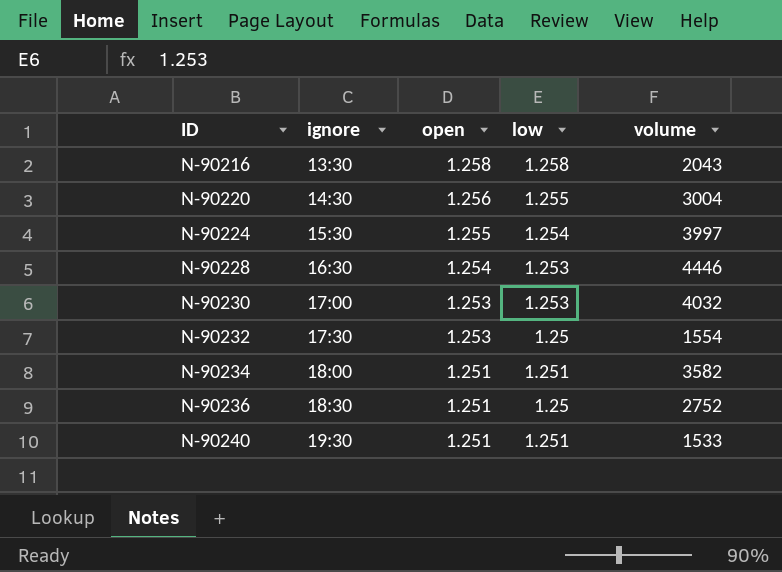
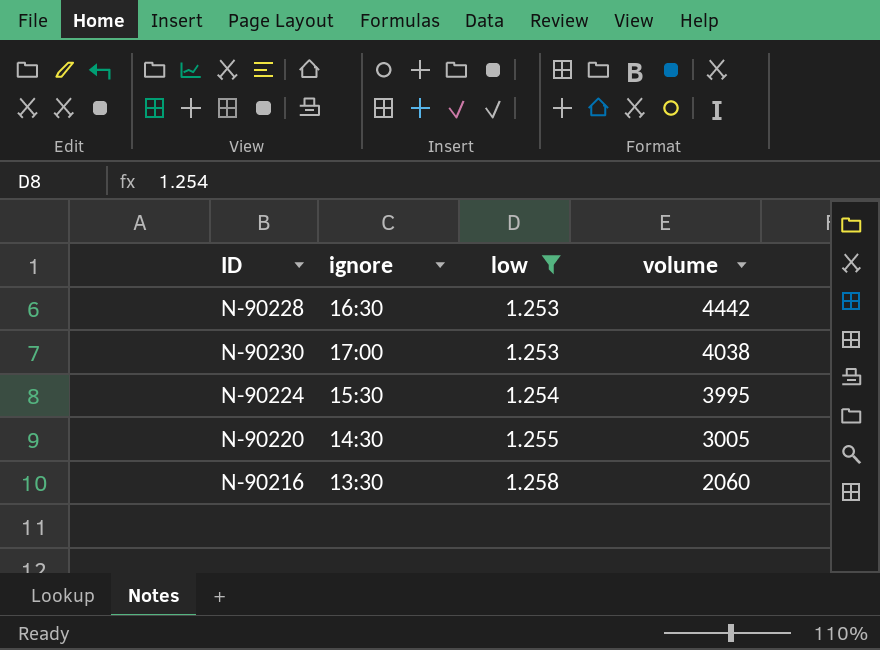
filter: none -> low >= 1.253
row order: ID ascending -> low ascending
column open | position: 3 -> none
N-90228 | volume: 4446 -> 4442
N-90230 | volume: 4032 -> 4038
N-90224 | volume: 3997 -> 3995
N-90220 | volume: 3004 -> 3005
N-90216 | volume: 2043 -> 2060

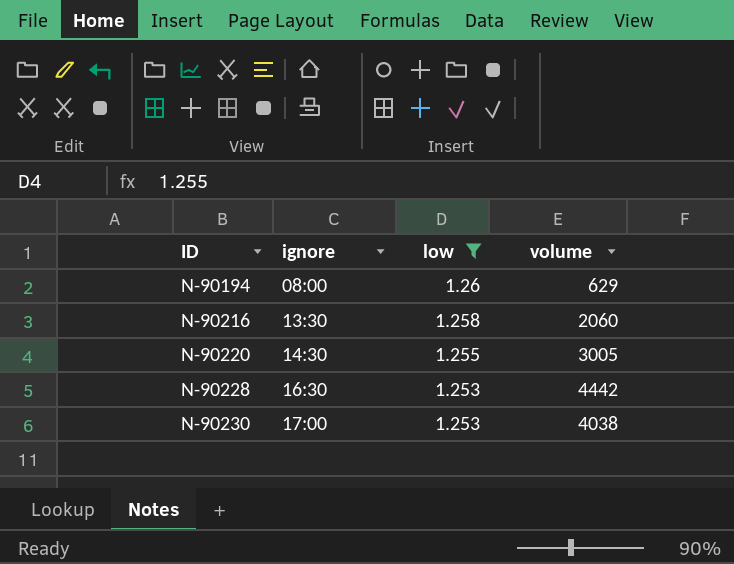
row order: low ascending -> ID ascending
row N-90224: 15:30 | 1.254 | 3995 -> none
row N-90194: none -> 08:00 | 1.26 | 629

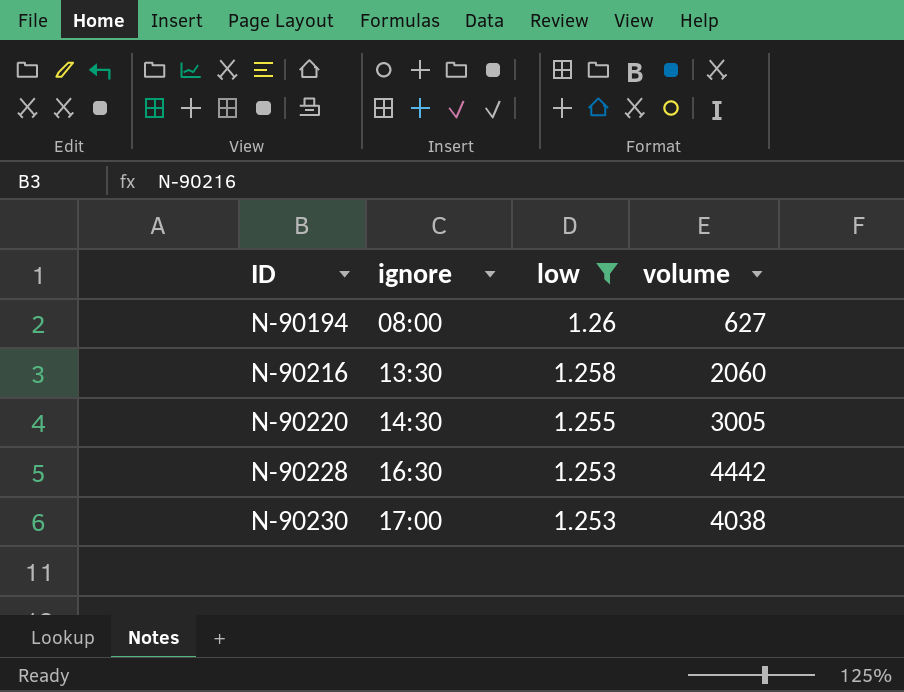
N-90194 | volume: 629 -> 627

